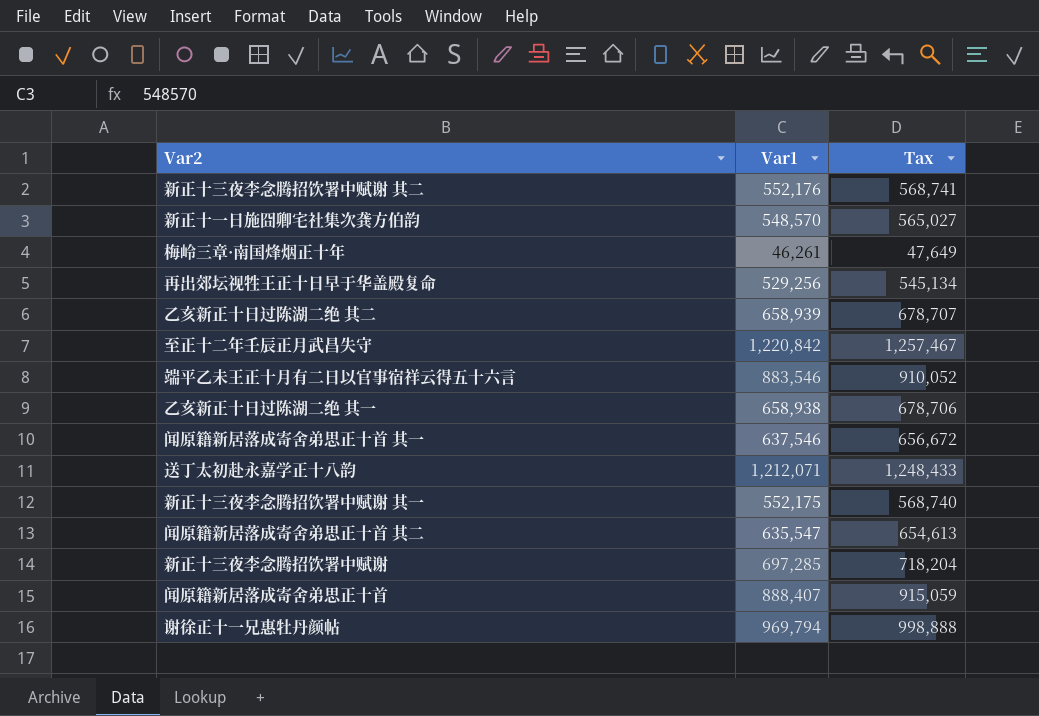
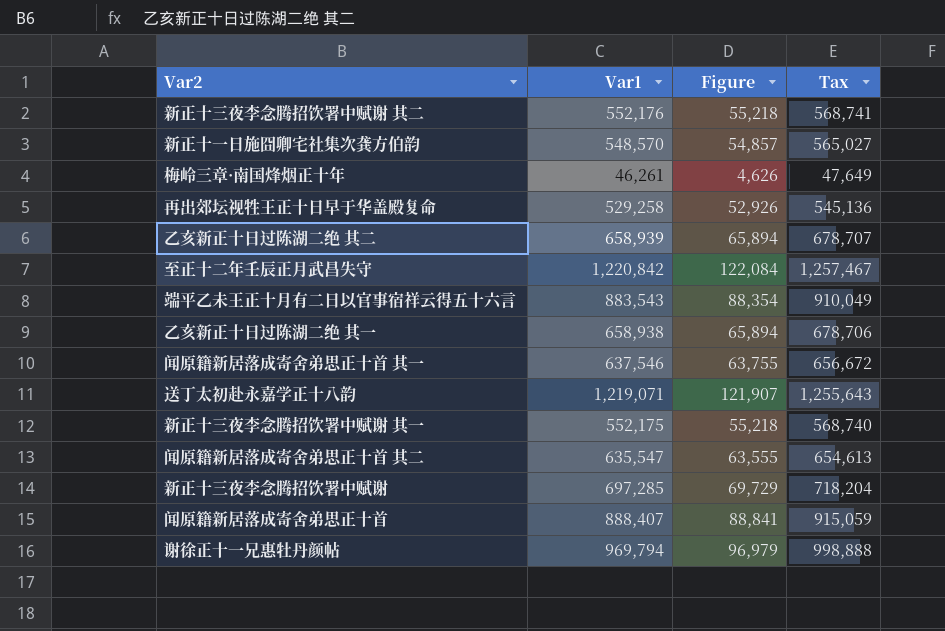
column Figure | formula: none -> [Var1] * 0.1
再出郊坛视牲王正十日早于华盖殿复命 | Var1: 529,256 -> 529,258
再出郊坛视牲王正十日早于华盖殿复命 | Tax: 545,134 -> 545,136
端平乙未王正十月有二日以官事宿祥云得五十六言 | Var1: 883,546 -> 883,543
端平乙未王正十月有二日以官事宿祥云得五十六言 | Tax: 910,052 -> 910,049
送丁太初赴永嘉学正十八韵 | Var1: 1,212,071 -> 1,219,071
送丁太初赴永嘉学正十八韵 | Tax: 1,248,433 -> 1,255,643

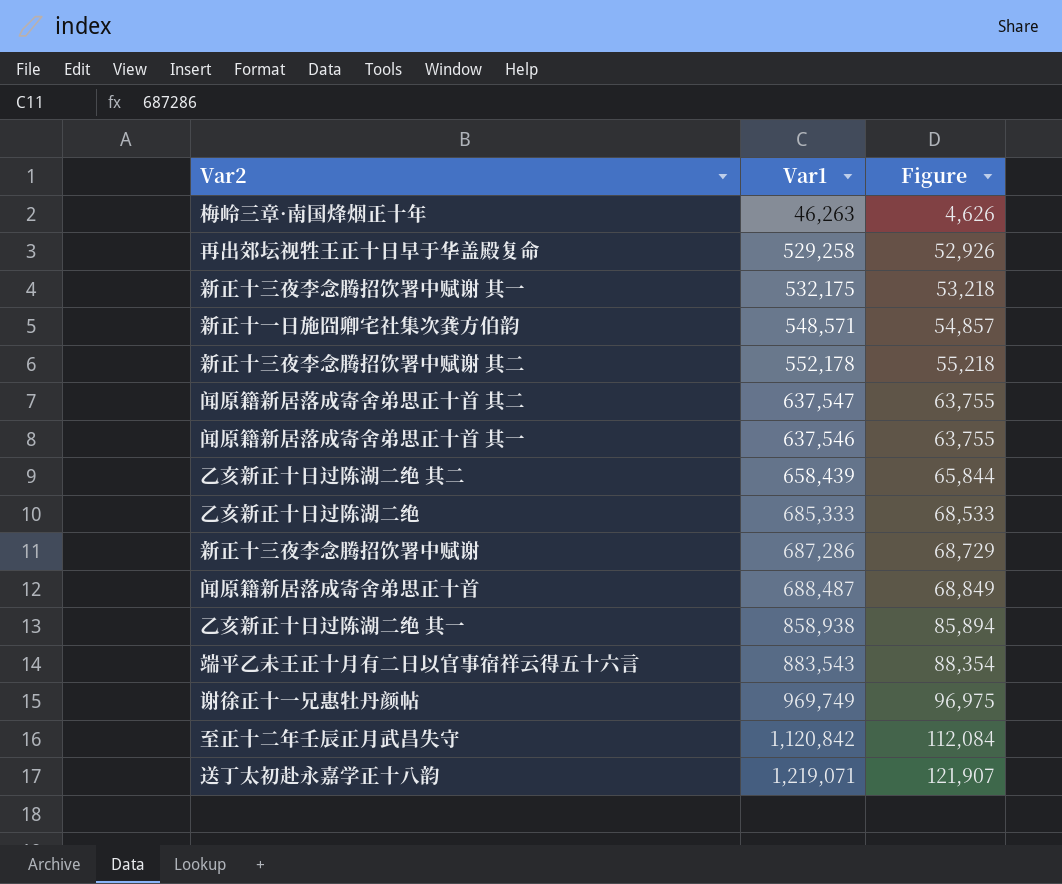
row order: none -> Figure ascending
column Tax | formula: [Var1] * 1.03 -> none
梅岭三章·南国烽烟正十年 | Var1: 46,261 -> 46,263
新正十三夜李念腾招饮署中赋谢 其一 | Var1: 552,175 -> 532,175
新正十三夜李念腾招饮署中赋谢 其一 | Figure: 55,218 -> 53,218
新正十一日施囧卿宅社集次龚方伯韵 | Var1: 548,570 -> 548,571
新正十三夜李念腾招饮署中赋谢 其二 | Var1: 552,176 -> 552,178
闻原籍新居落成寄舍弟思正十首 其二 | Var1: 635,547 -> 637,547
闻原籍新居落成寄舍弟思正十首 其二 | Figure: 63,555 -> 63,755
乙亥新正十日过陈湖二绝 其二 | Var1: 658,939 -> 658,439
乙亥新正十日过陈湖二绝 其二 | Figure: 65,894 -> 65,844
row 乙亥新正十日过陈湖二绝: none -> 685,333 | 68,533
新正十三夜李念腾招饮署中赋谢 | Var1: 697,285 -> 687,286
新正十三夜李念腾招饮署中赋谢 | Figure: 69,729 -> 68,729
闻原籍新居落成寄舍弟思正十首 | Var1: 888,407 -> 688,487
闻原籍新居落成寄舍弟思正十首 | Figure: 88,841 -> 68,849
乙亥新正十日过陈湖二绝 其一 | Var1: 658,938 -> 858,938
乙亥新正十日过陈湖二绝 其一 | Figure: 65,894 -> 85,894
谢徐正十一兄惠牡丹颜帖 | Var1: 969,794 -> 969,749
谢徐正十一兄惠牡丹颜帖 | Figure: 96,979 -> 96,975
至正十二年壬辰正月武昌失守 | Var1: 1,220,842 -> 1,120,842
至正十二年壬辰正月武昌失守 | Figure: 122,084 -> 112,084

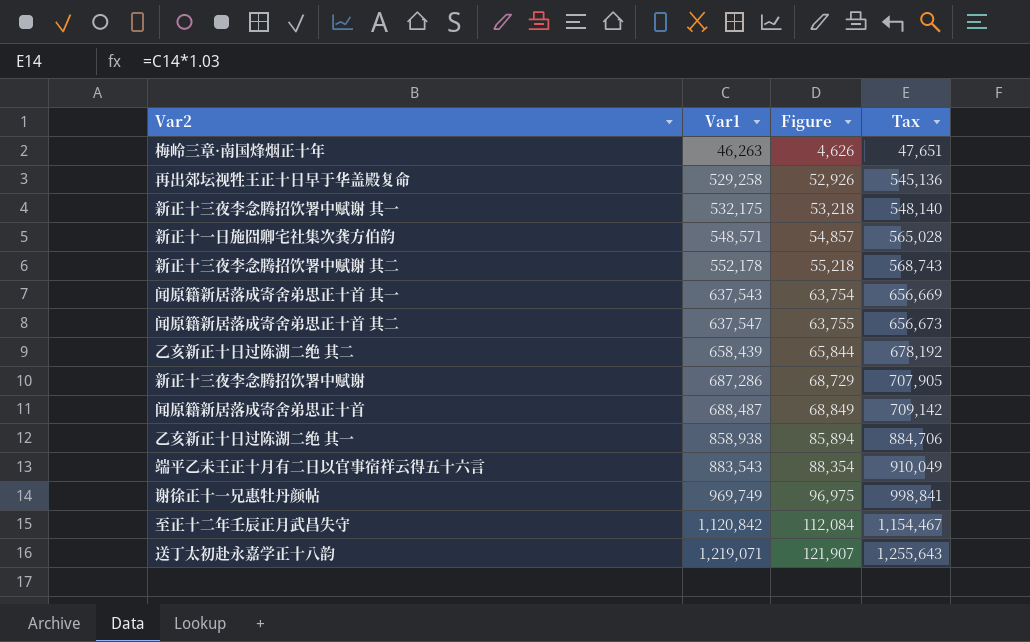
row order: Figure ascending -> Var1 ascending
column Tax | formula: none -> [Var1] * 1.03
row 乙亥新正十日过陈湖二绝: 685,333 | 68,533 -> none
闻原籍新居落成寄舍弟思正十首 其一 | Var1: 637,546 -> 637,543
闻原籍新居落成寄舍弟思正十首 其一 | Figure: 63,755 -> 63,754

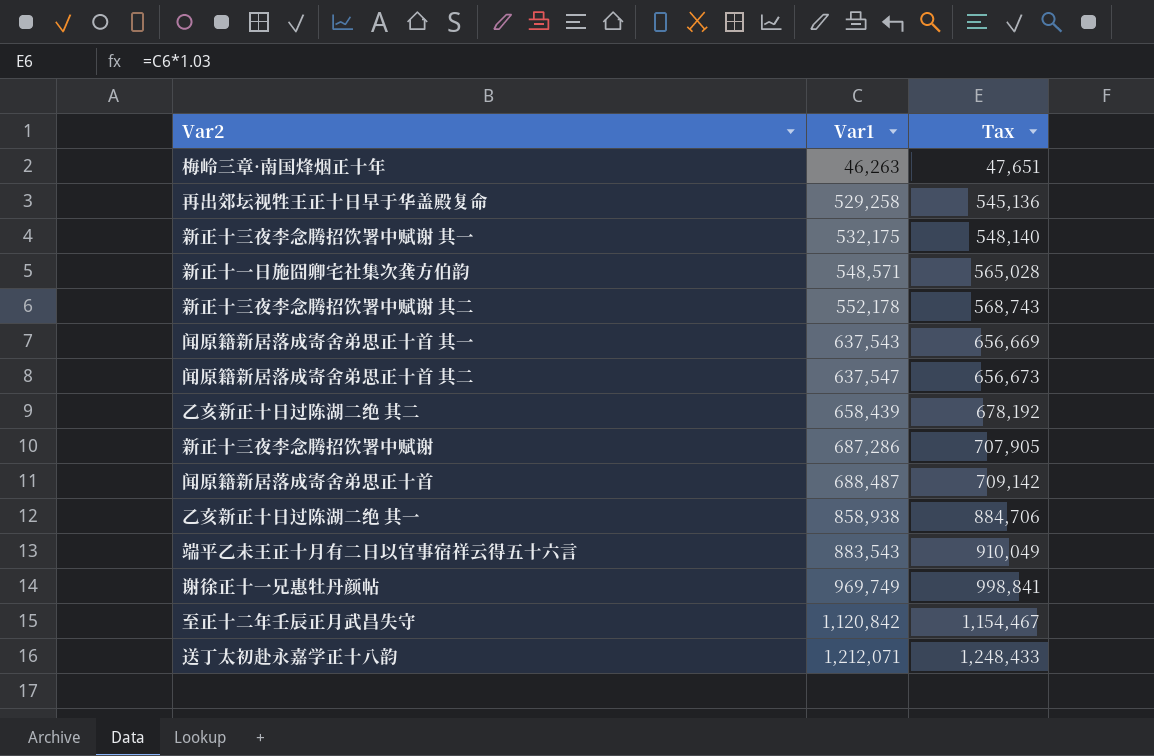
column Figure | formula: [Var1] * 0.1 -> none
送丁太初赴永嘉学正十八韵 | Var1: 1,219,071 -> 1,212,071
送丁太初赴永嘉学正十八韵 | Tax: 1,255,643 -> 1,248,433

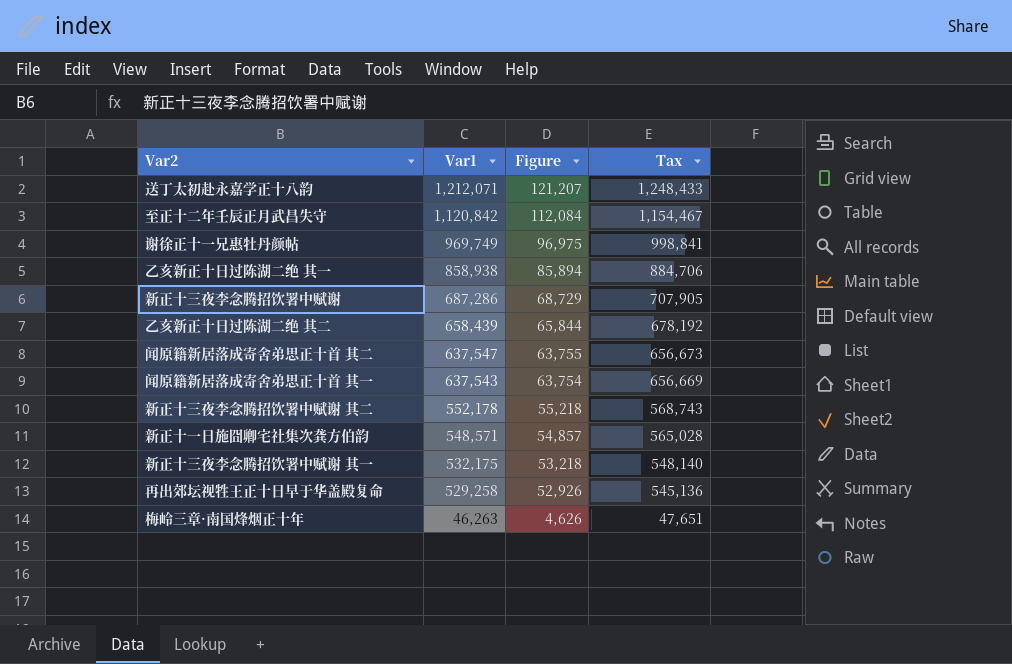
row order: Var1 ascending -> Var1 descending
column Figure | formula: none -> [Var1] * 0.1
row 闻原籍新居落成寄舍弟思正十首: 688,487 | 709,142 -> none
row 端平乙未王正十月有二日以官事宿祥云得五十六言: 883,543 | 910,049 -> none

